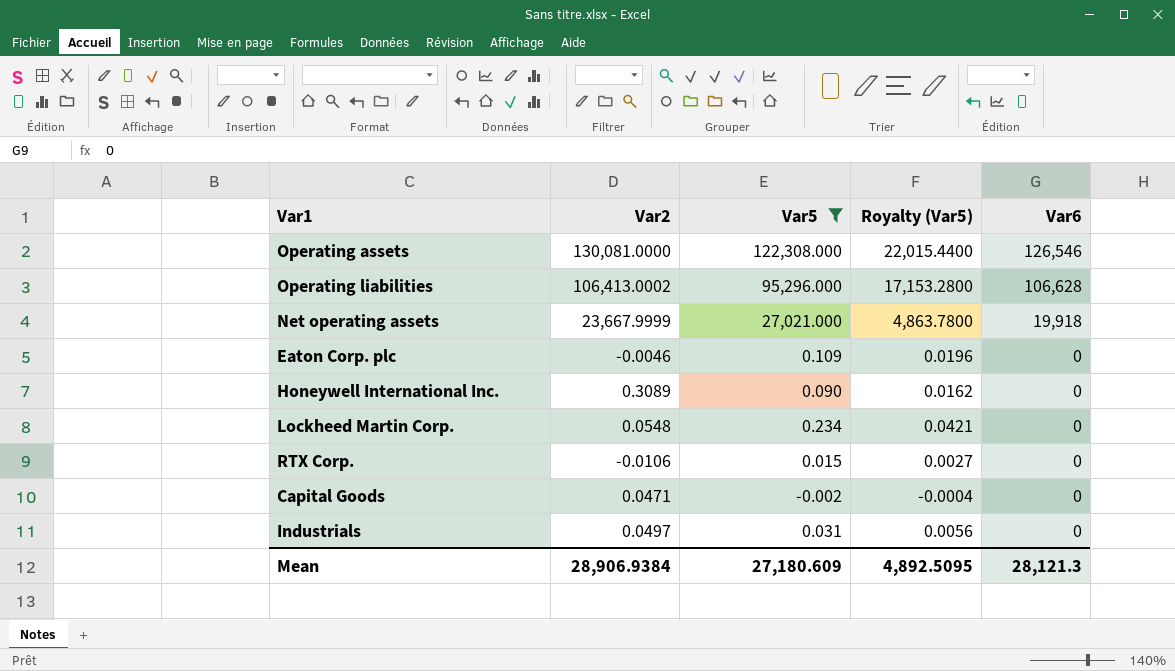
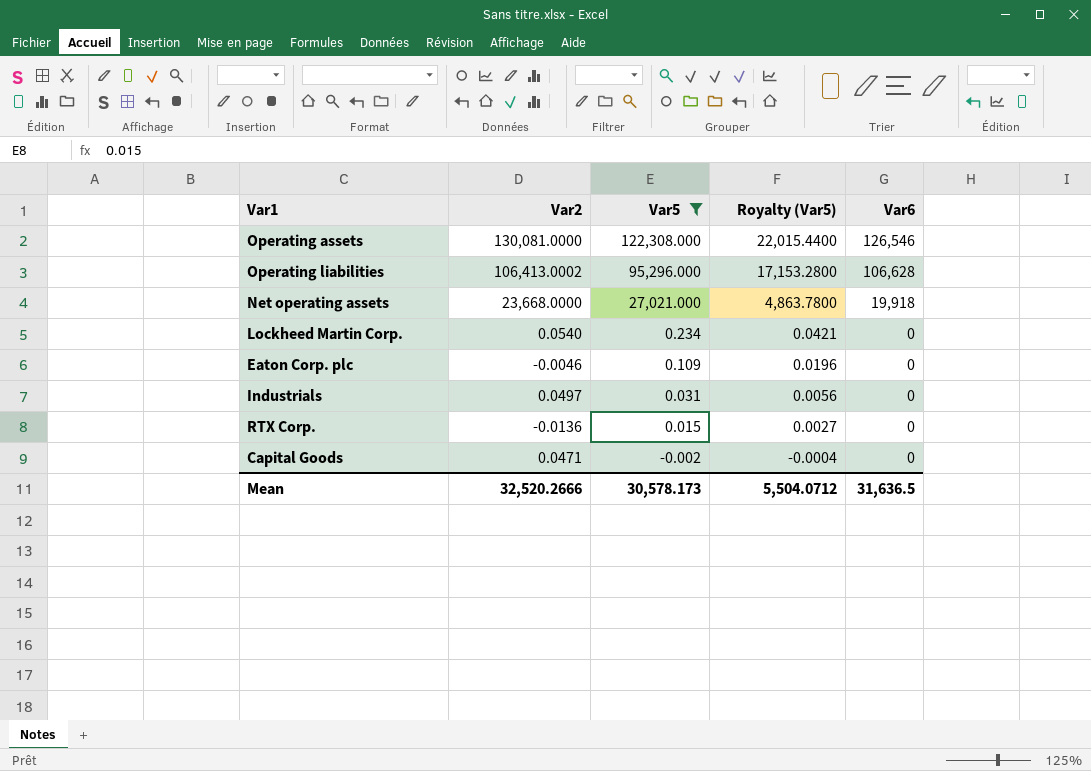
row order: Var6 descending -> Var5 descending
row Honeywell International Inc.: 0.3089 | 0.090 | 0.0162 | 0 -> none
Net operating assets | Var2: 23,667.9999 -> 23,668.0000
Lockheed Martin Corp. | Var2: 0.0548 -> 0.0540
RTX Corp. | Var2: -0.0106 -> -0.0136
Mean | Var2: 28,906.9384 -> 32,520.2666
Mean | Var5: 27,180.609 -> 30,578.173
Mean | Royalty (Var5): 4,892.5095 -> 5,504.0712
Mean | Var6: 28,121.3 -> 31,636.5

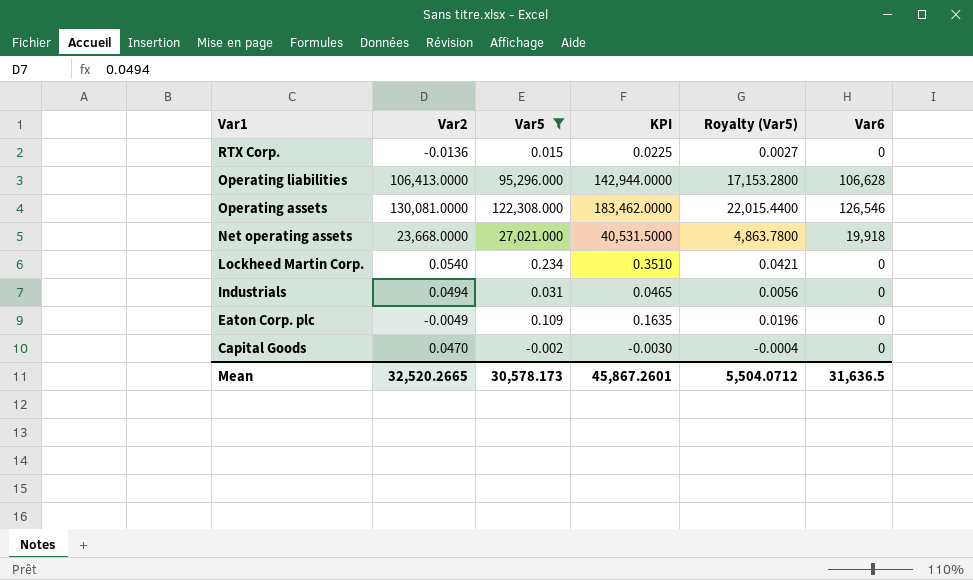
row order: Var5 descending -> Var1 descending
column KPI | formula: none -> [Var5] * 1.5
Operating liabilities | Var2: 106,413.0002 -> 106,413.0000
Industrials | Var2: 0.0497 -> 0.0494
Eaton Corp. plc | Var2: -0.0046 -> -0.0049
Capital Goods | Var2: 0.0471 -> 0.0470
Mean | Var2: 32,520.2666 -> 32,520.2665

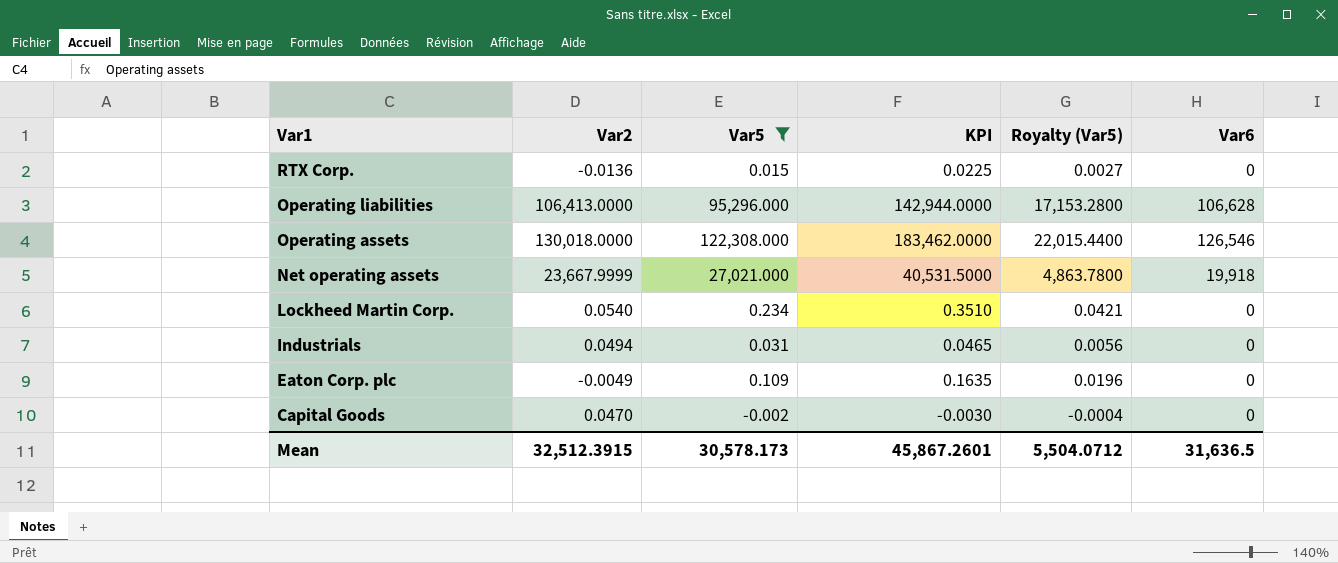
Operating assets | Var2: 130,081.0000 -> 130,018.0000
Net operating assets | Var2: 23,668.0000 -> 23,667.9999
Mean | Var2: 32,520.2665 -> 32,512.3915

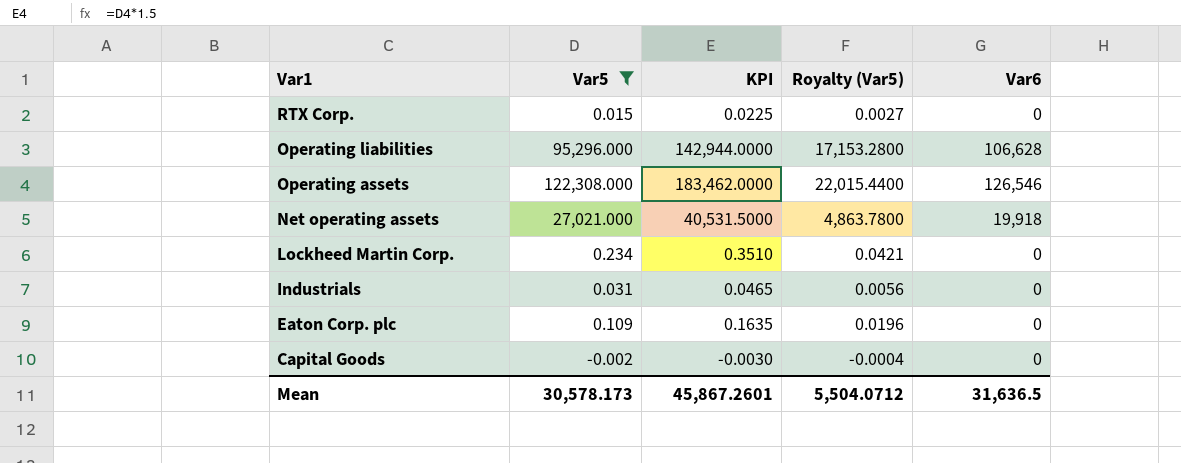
column Var2 | position: 2 -> none

